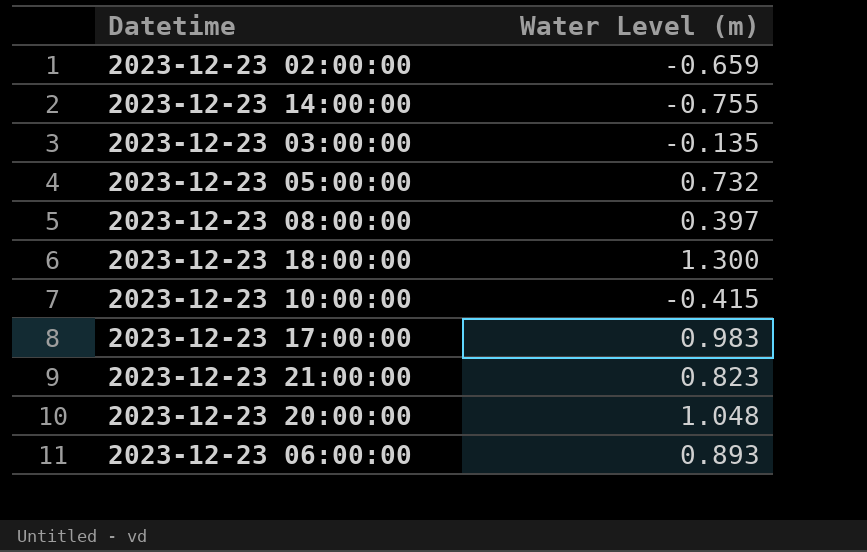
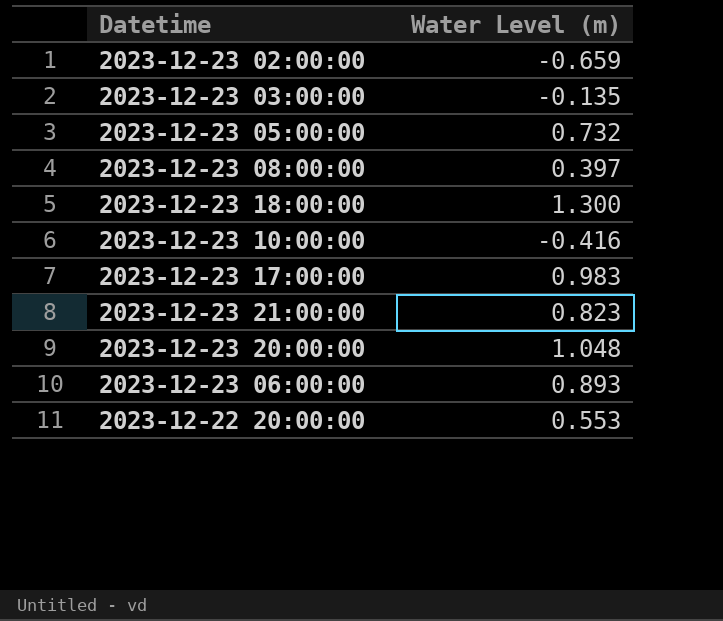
row 2023-12-23 14:00:00: -0.755 -> none
2023-12-23 10:00:00 | Water Level (m): -0.415 -> -0.416
row 2023-12-22 20:00:00: none -> 0.553

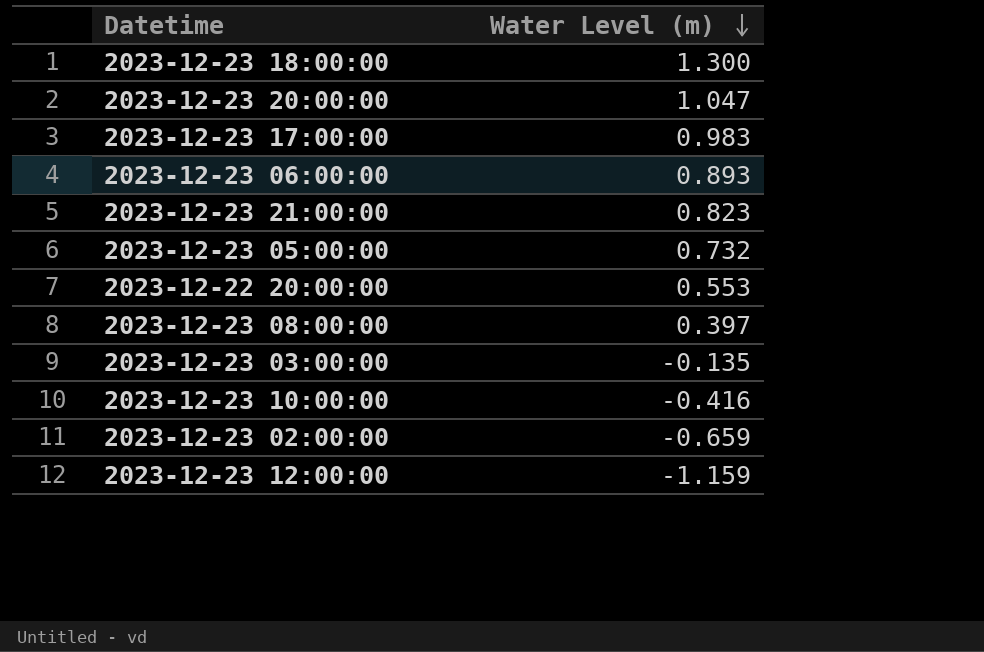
row order: none -> Water Level (m) descending
2023-12-23 20:00:00 | Water Level (m): 1.048 -> 1.047
row 2023-12-23 12:00:00: none -> -1.159

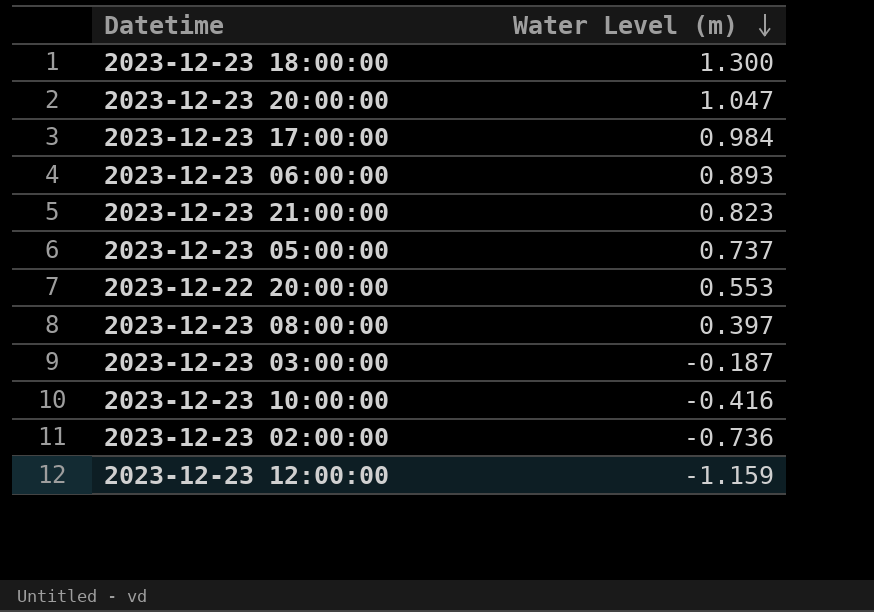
2023-12-23 17:00:00 | Water Level (m): 0.983 -> 0.984
2023-12-23 05:00:00 | Water Level (m): 0.732 -> 0.737
2023-12-23 03:00:00 | Water Level (m): -0.135 -> -0.187
2023-12-23 02:00:00 | Water Level (m): -0.659 -> -0.736

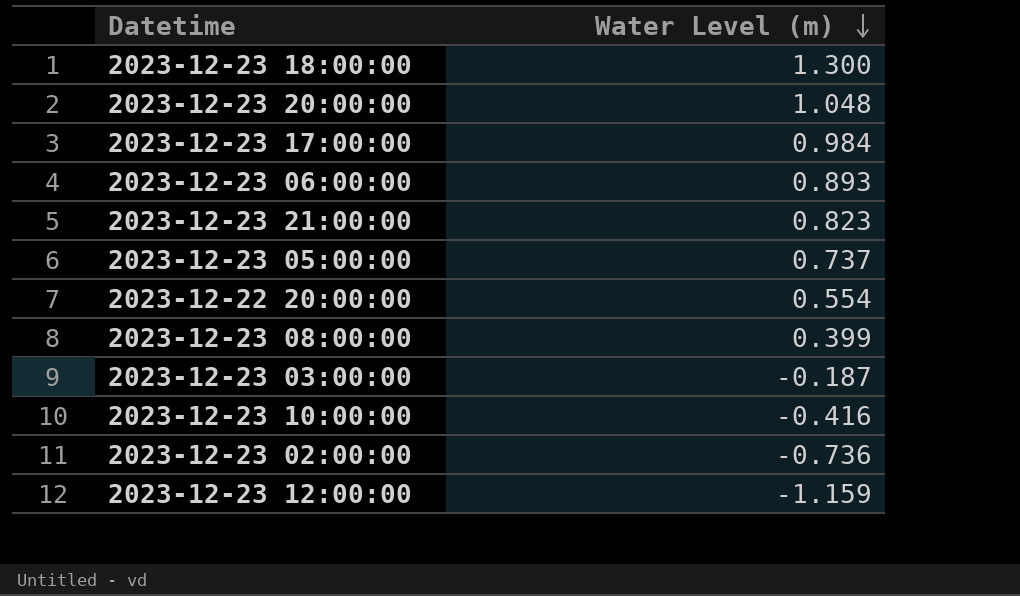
2023-12-23 20:00:00 | Water Level (m): 1.047 -> 1.048
2023-12-22 20:00:00 | Water Level (m): 0.553 -> 0.554
2023-12-23 08:00:00 | Water Level (m): 0.397 -> 0.399

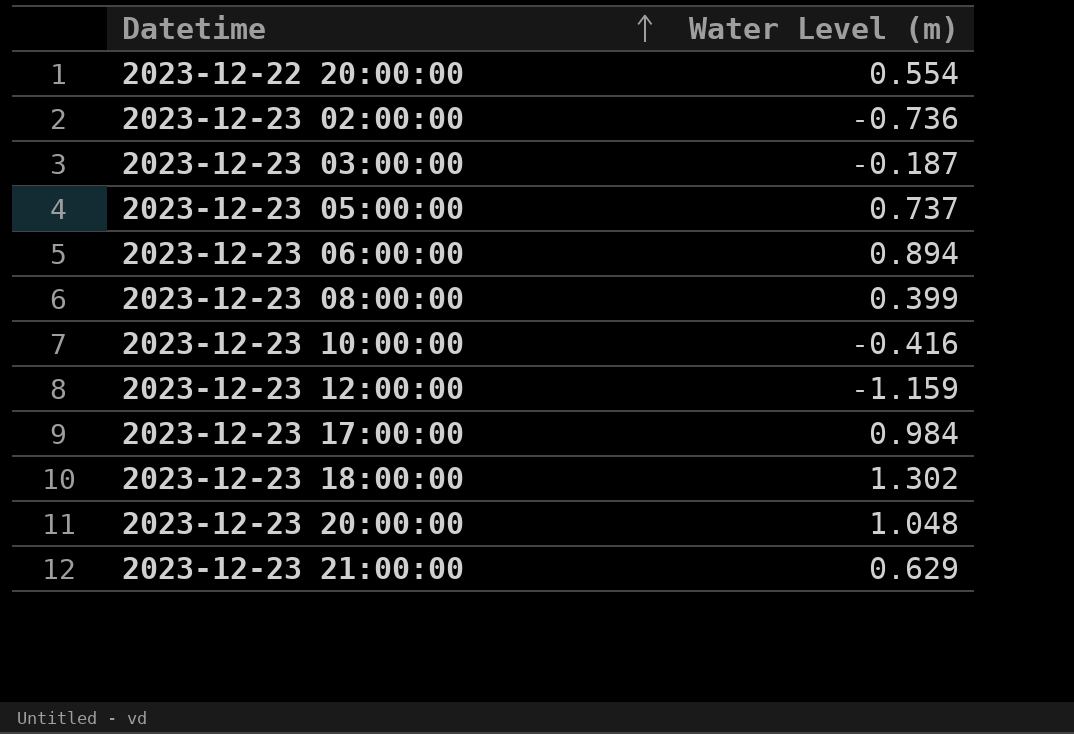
row order: Water Level (m) descending -> Datetime ascending
2023-12-23 06:00:00 | Water Level (m): 0.893 -> 0.894
2023-12-23 18:00:00 | Water Level (m): 1.300 -> 1.302
2023-12-23 21:00:00 | Water Level (m): 0.823 -> 0.629

